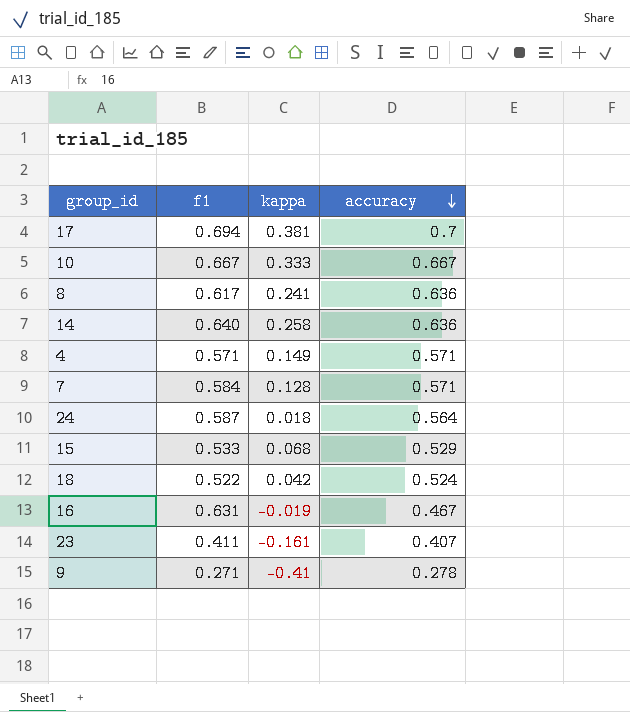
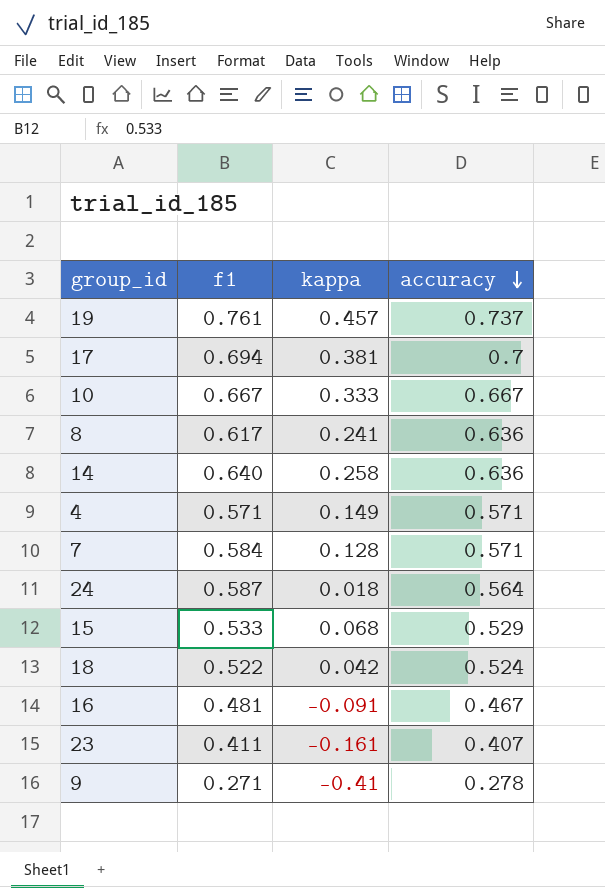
row 19: none -> 0.761 | 0.457 | 0.737
16 | f1: 0.631 -> 0.481
16 | kappa: -0.019 -> -0.091

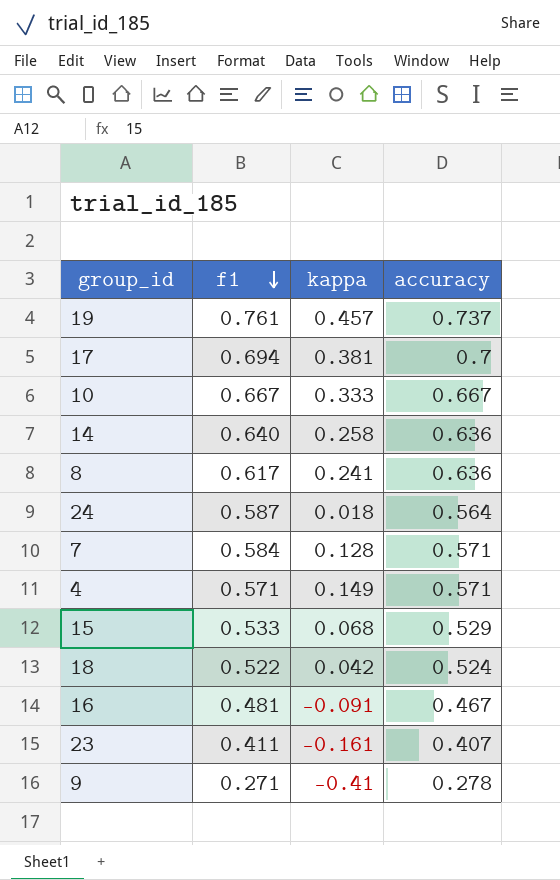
row order: accuracy descending -> f1 descending

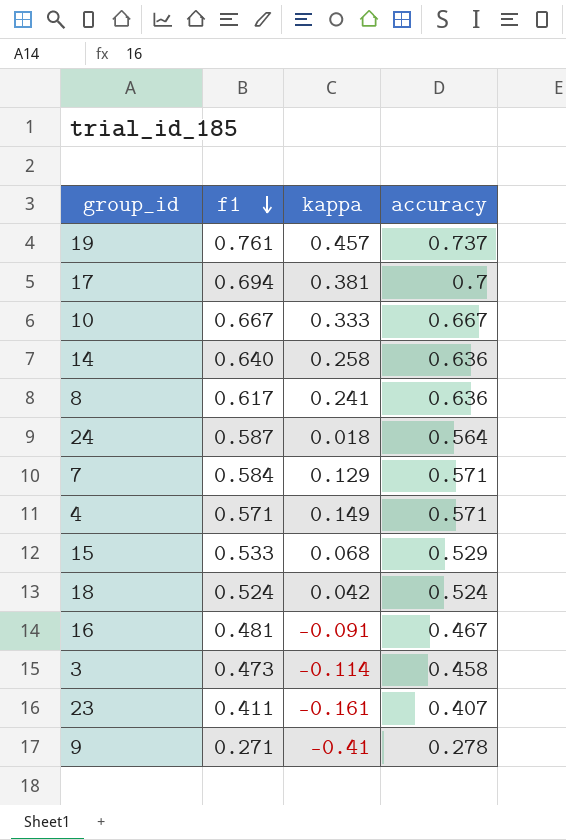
7 | kappa: 0.128 -> 0.129
18 | f1: 0.522 -> 0.524
row 3: none -> 0.473 | -0.114 | 0.458

